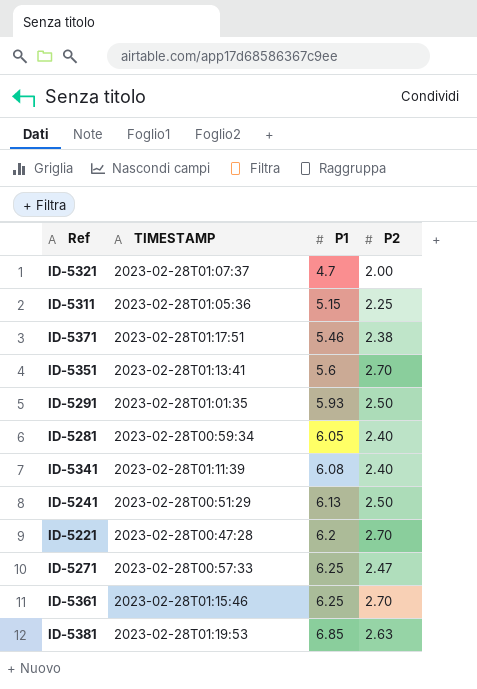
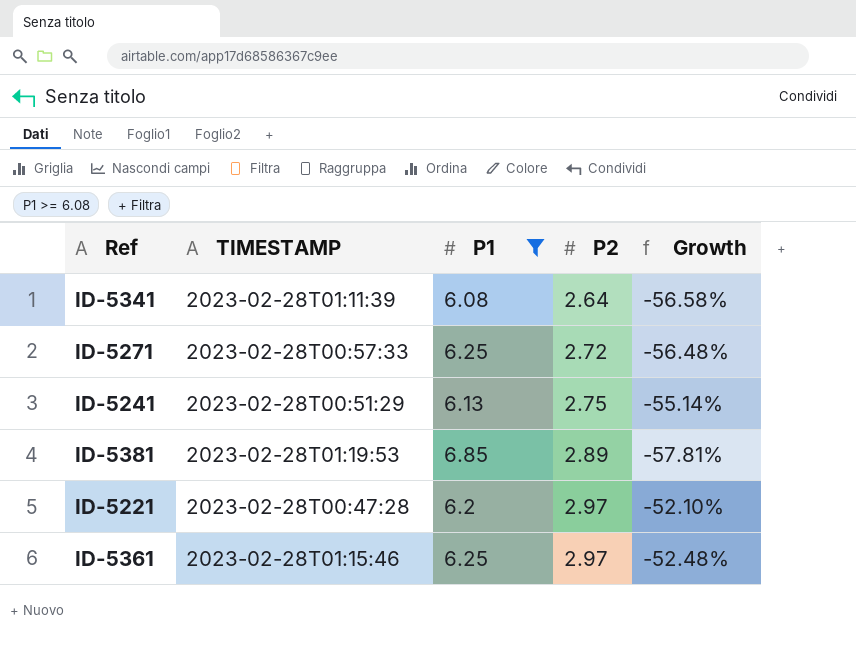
filter: none -> P1 >= 6.08
row order: P1 ascending -> P2 ascending
column Growth | formula: none -> ([P2] - [P1]) / [P1]
ID-5341 | P2: 2.40 -> 2.64
ID-5271 | P2: 2.47 -> 2.72
ID-5241 | P2: 2.50 -> 2.75
ID-5381 | P2: 2.63 -> 2.89
ID-5221 | P2: 2.70 -> 2.97
ID-5361 | P2: 2.70 -> 2.97

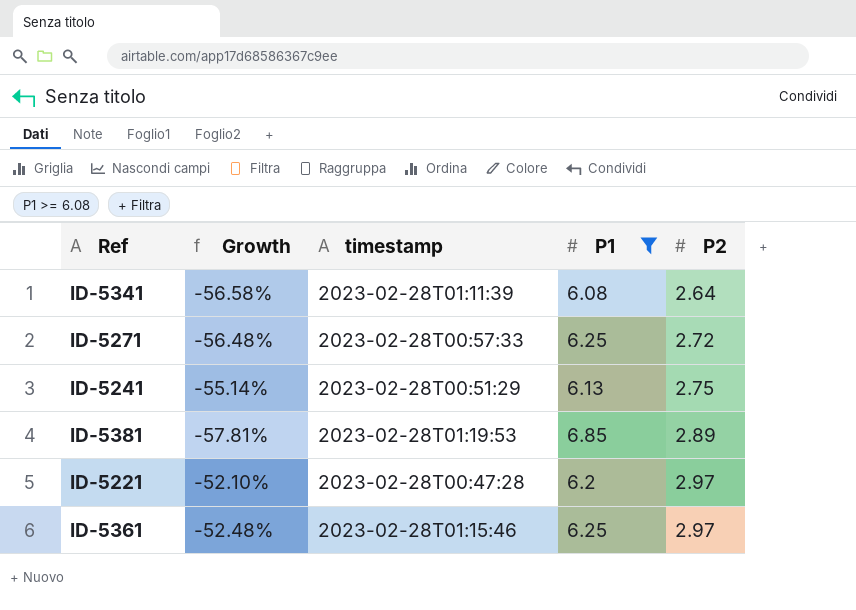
column Growth | position: 5 -> 2
column name: TIMESTAMP -> timestamp

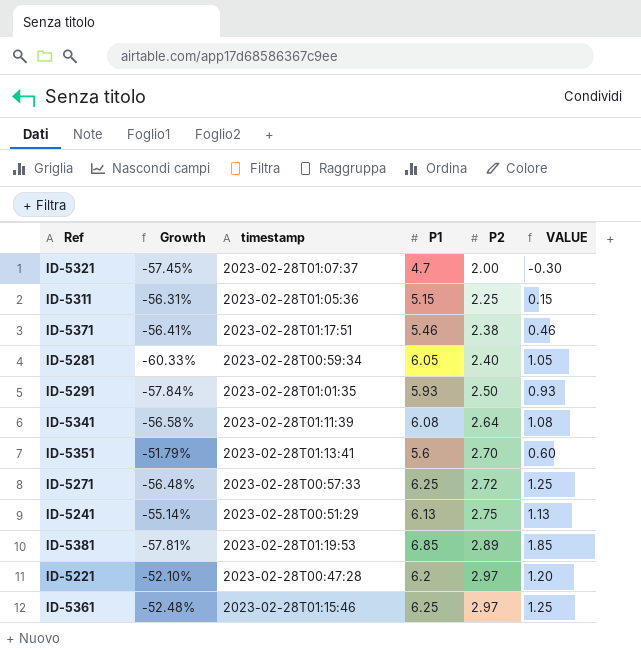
filter: P1 >= 6.08 -> none
column VALUE | formula: none -> [P1] - 5

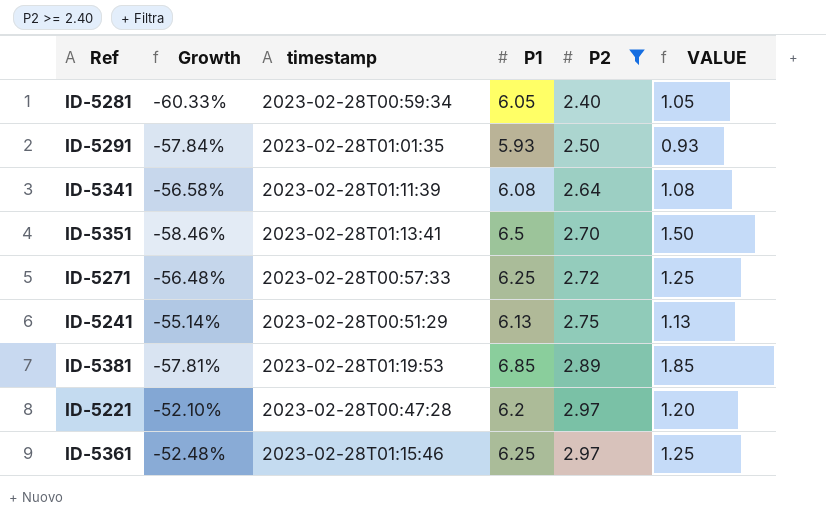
filter: none -> P2 >= 2.40
ID-5351 | Growth: -51.79% -> -58.46%
ID-5351 | P1: 5.6 -> 6.5
ID-5351 | VALUE: 0.60 -> 1.50

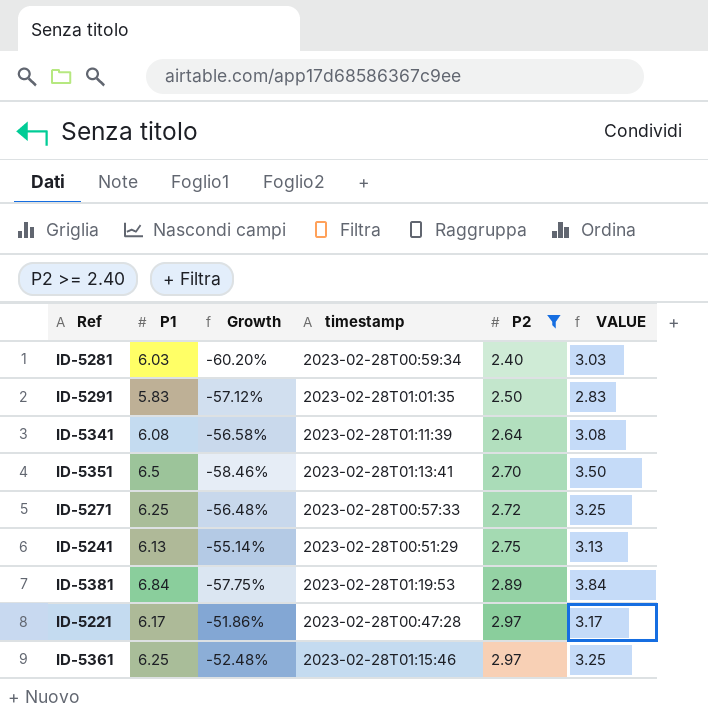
column P1 | position: 4 -> 2
column VALUE | formula: [P1] - 5 -> [P1] - 3
ID-5281 | P1: 6.05 -> 6.03
ID-5281 | Growth: -60.33% -> -60.20%
ID-5291 | P1: 5.93 -> 5.83
ID-5291 | Growth: -57.84% -> -57.12%
ID-5381 | P1: 6.85 -> 6.84
ID-5381 | Growth: -57.81% -> -57.75%
ID-5221 | P1: 6.2 -> 6.17
ID-5221 | Growth: -52.10% -> -51.86%

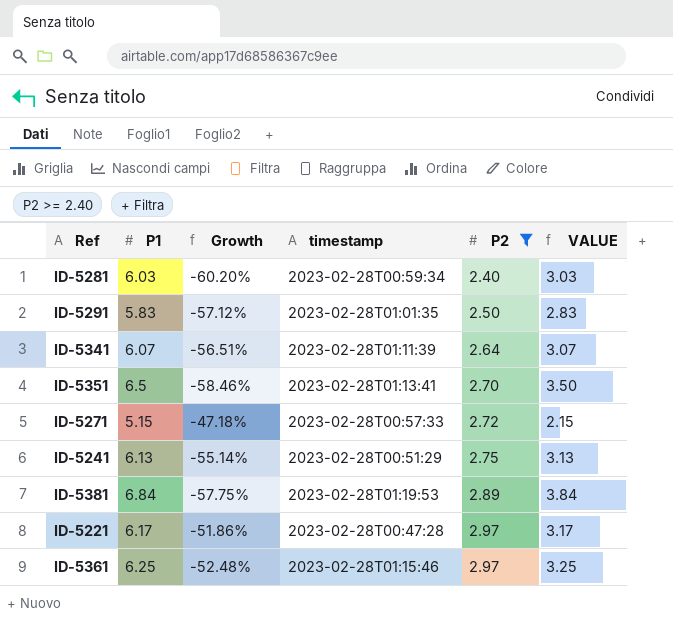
ID-5341 | P1: 6.08 -> 6.07
ID-5341 | Growth: -56.58% -> -56.51%
ID-5341 | VALUE: 3.08 -> 3.07
ID-5271 | P1: 6.25 -> 5.15
ID-5271 | Growth: -56.48% -> -47.18%
ID-5271 | VALUE: 3.25 -> 2.15

